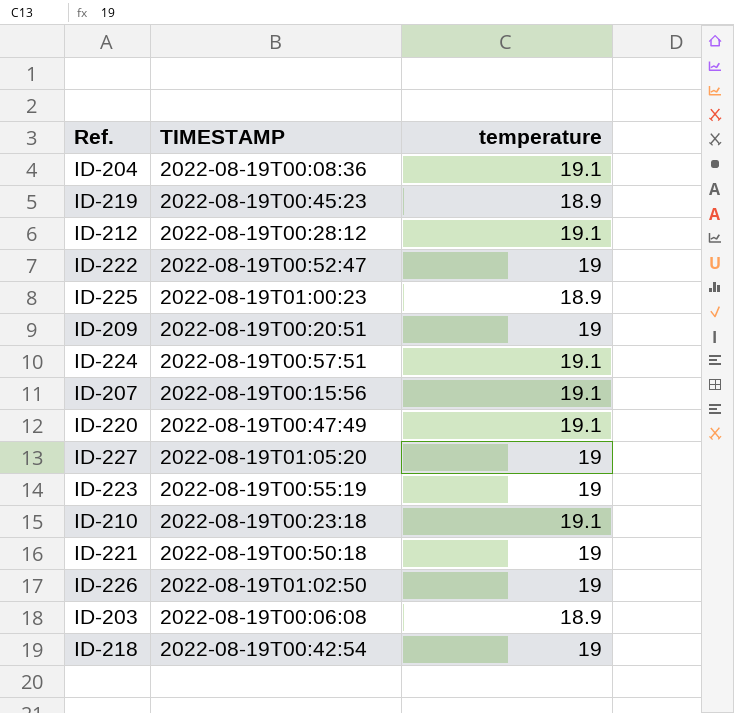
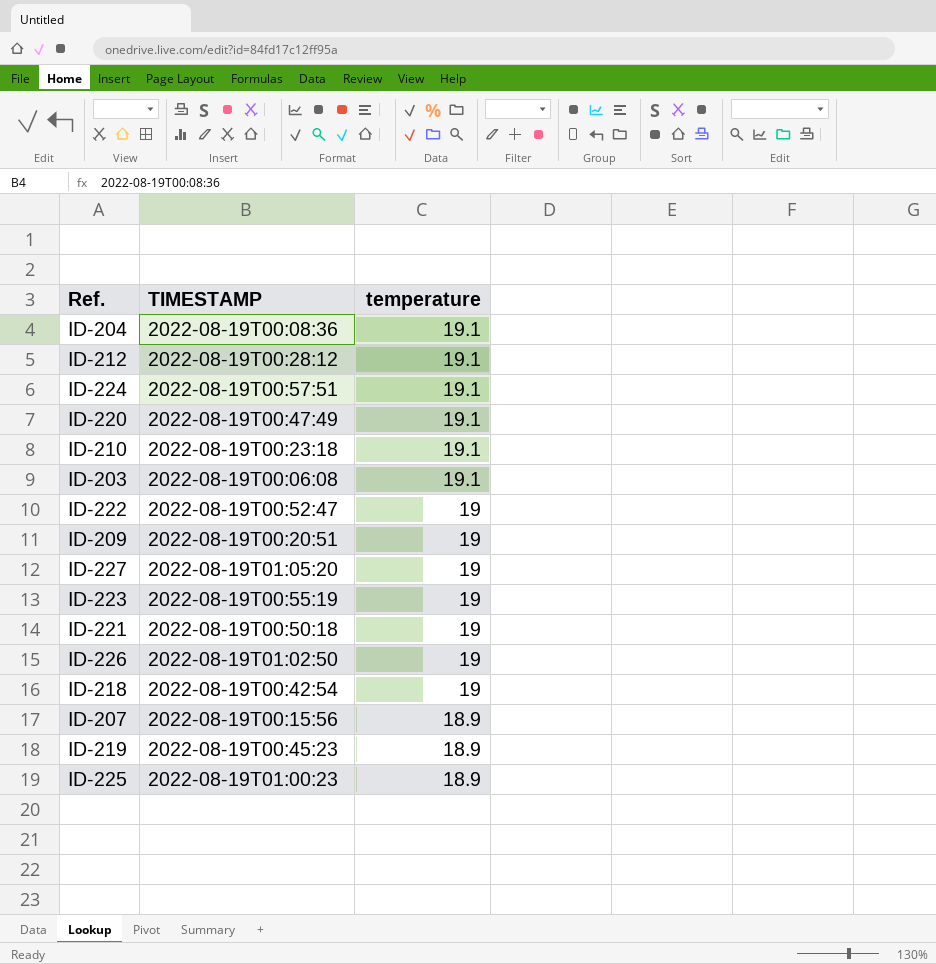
row order: none -> temperature descending
ID-203 | temperature: 18.9 -> 19.1
ID-207 | temperature: 19.1 -> 18.9

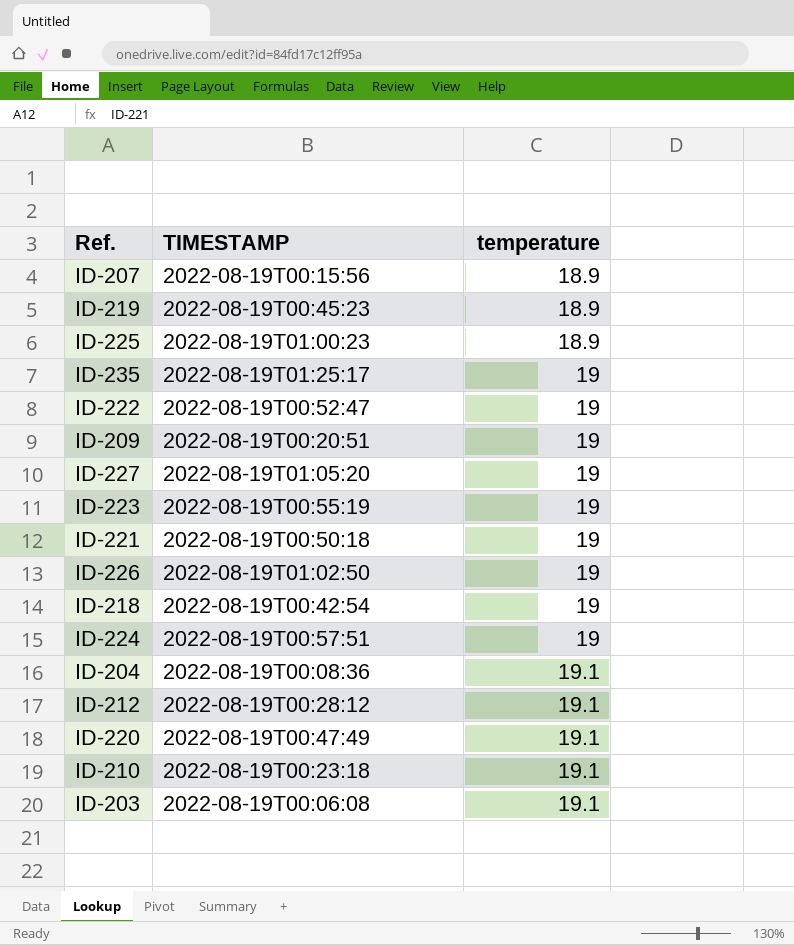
row order: temperature descending -> temperature ascending
row ID-235: none -> 2022-08-19T01:25:17 | 19
ID-224 | temperature: 19.1 -> 19

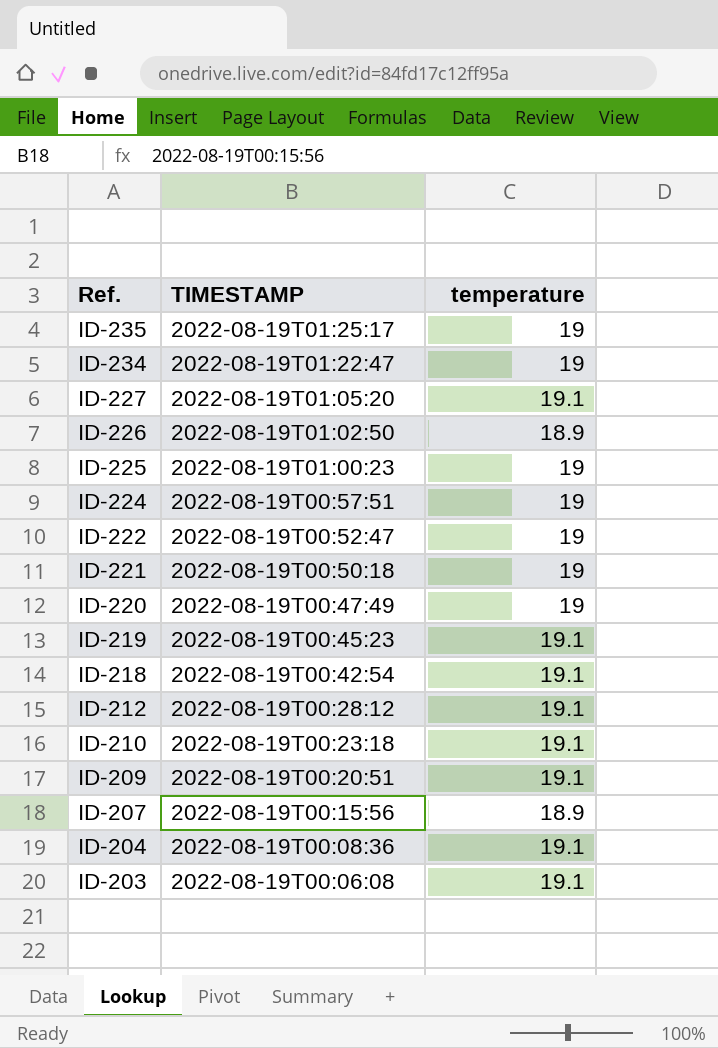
row order: temperature ascending -> Ref. descending
row ID-223: 2022-08-19T00:55:19 | 19 -> none
row ID-234: none -> 2022-08-19T01:22:47 | 19
ID-227 | temperature: 19 -> 19.1
ID-226 | temperature: 19 -> 18.9
ID-225 | temperature: 18.9 -> 19
ID-220 | temperature: 19.1 -> 19
ID-219 | temperature: 18.9 -> 19.1
ID-218 | temperature: 19 -> 19.1
ID-209 | temperature: 19 -> 19.1

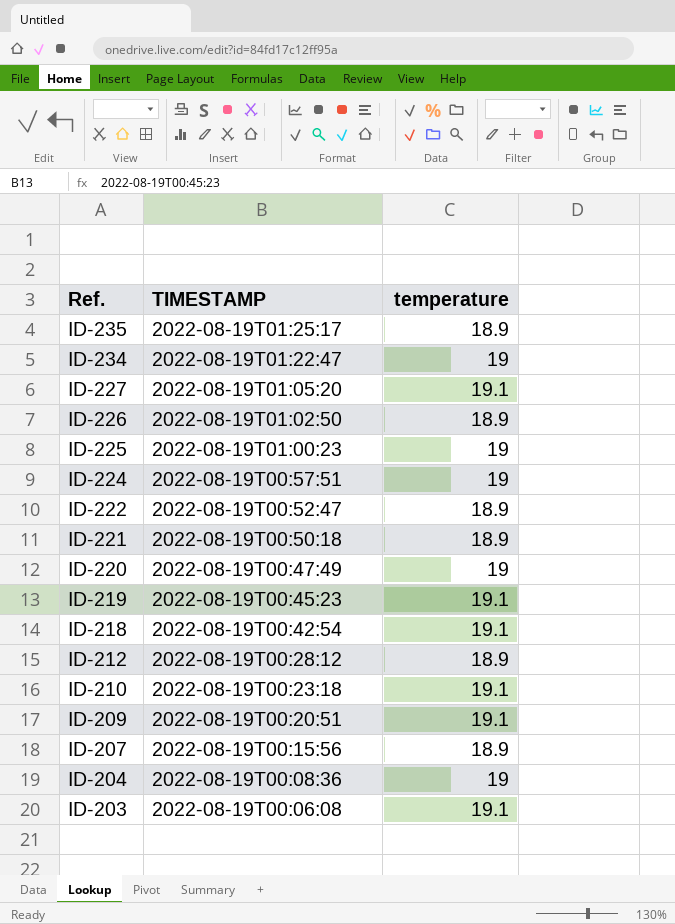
ID-235 | temperature: 19 -> 18.9
ID-222 | temperature: 19 -> 18.9
ID-221 | temperature: 19 -> 18.9
ID-212 | temperature: 19.1 -> 18.9
ID-204 | temperature: 19.1 -> 19

